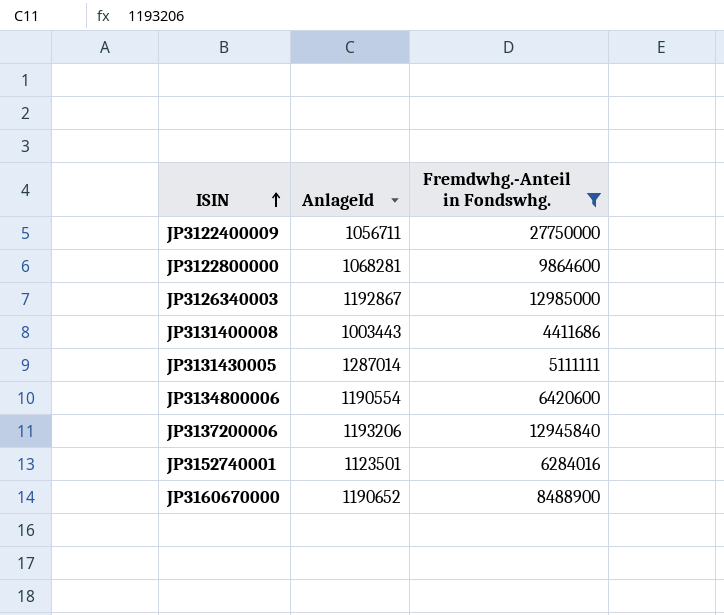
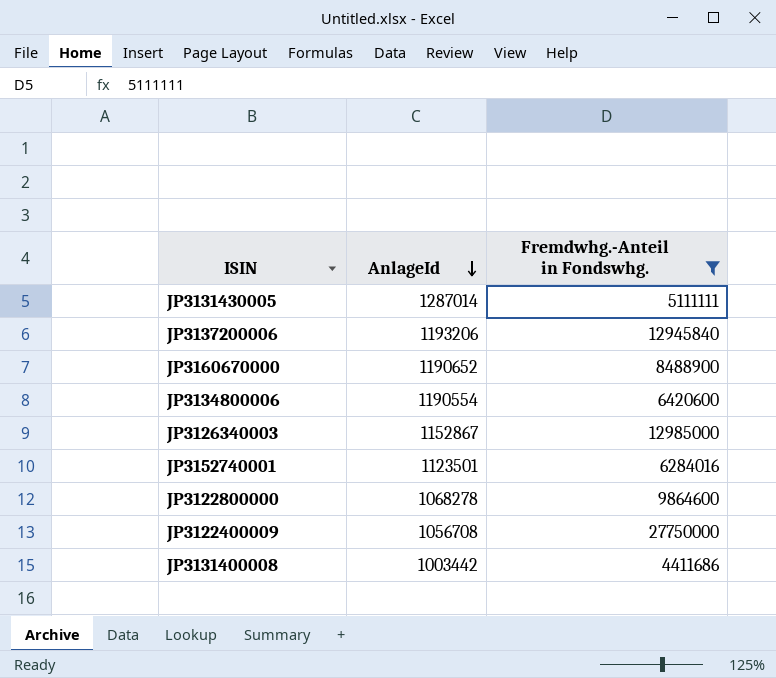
row order: ISIN ascending -> AnlageId descending
JP3126340003 | AnlageId: 1192867 -> 1152867
JP3122800000 | AnlageId: 1068281 -> 1068278
JP3122400009 | AnlageId: 1056711 -> 1056708
JP3131400008 | AnlageId: 1003443 -> 1003442

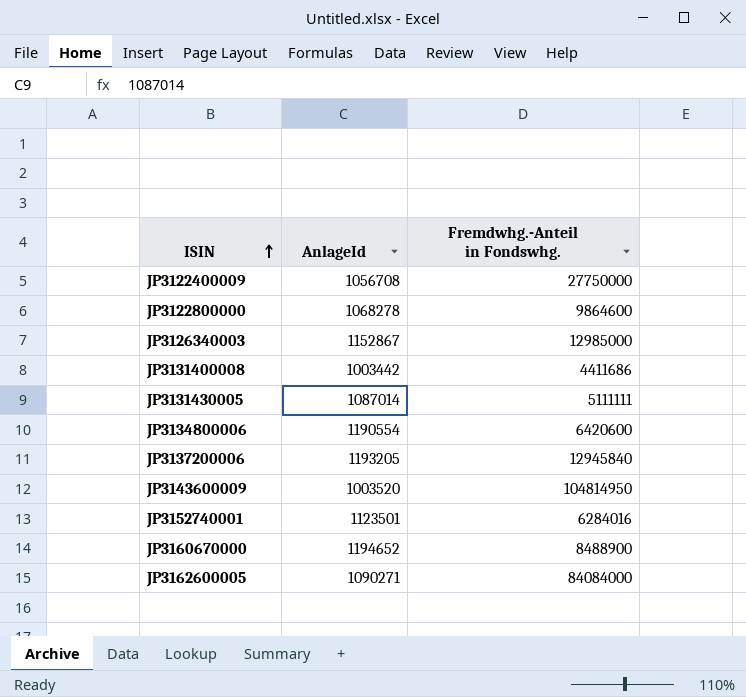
filter: Fremdwhg.-Anteil in Fondswhg. <= 27750000 -> none
row order: AnlageId descending -> ISIN ascending
JP3131430005 | AnlageId: 1287014 -> 1087014
JP3137200006 | AnlageId: 1193206 -> 1193205
JP3160670000 | AnlageId: 1190652 -> 1194652

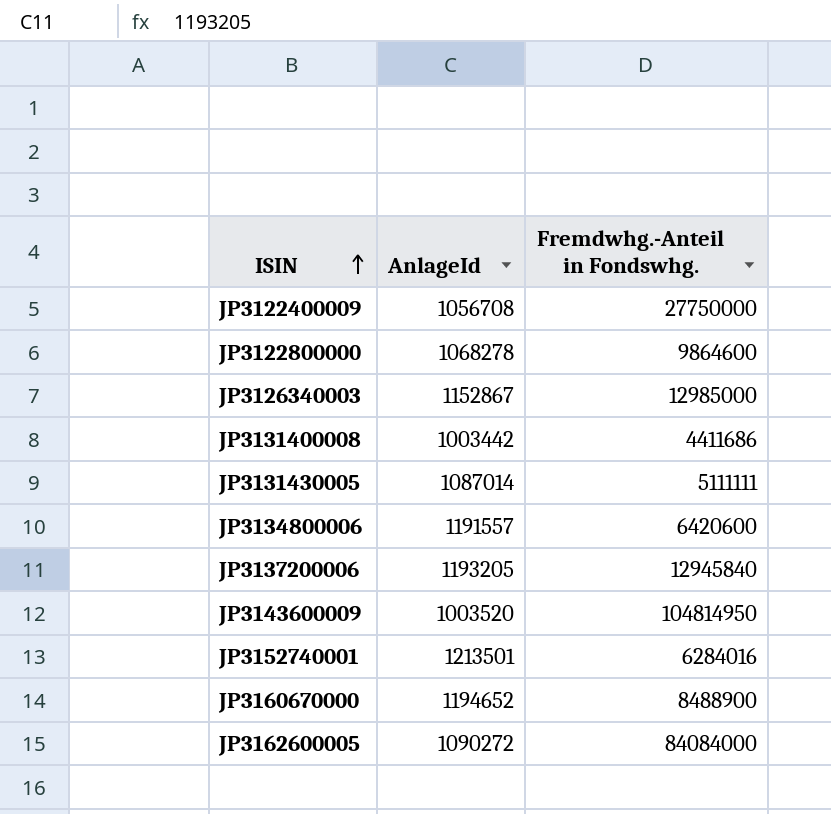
JP3134800006 | AnlageId: 1190554 -> 1191557
JP3152740001 | AnlageId: 1123501 -> 1213501
JP3162600005 | AnlageId: 1090271 -> 1090272

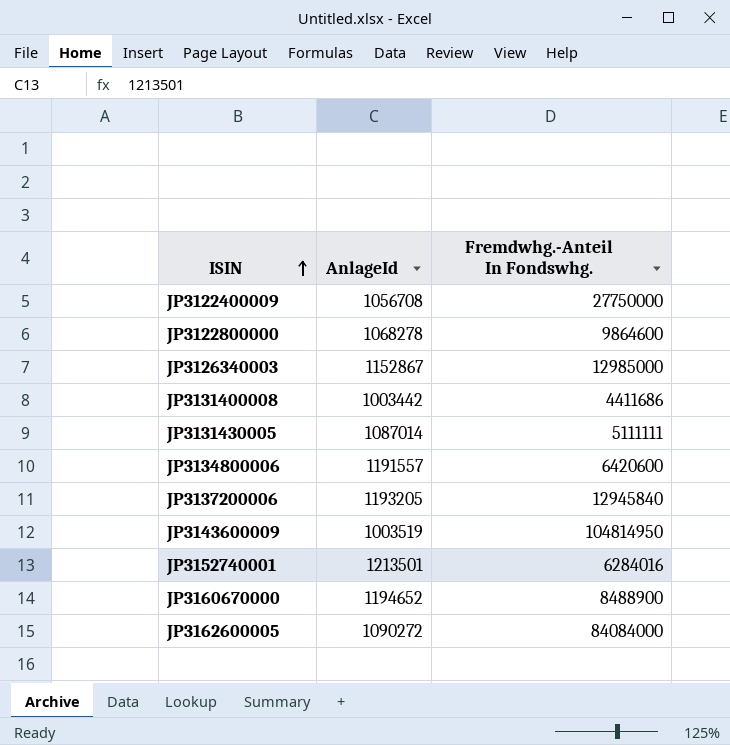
column name: Fremdwhg.-Anteil in Fondswhg. -> Fremdwhg.-Anteil In Fondswhg.
JP3143600009 | AnlageId: 1003520 -> 1003519

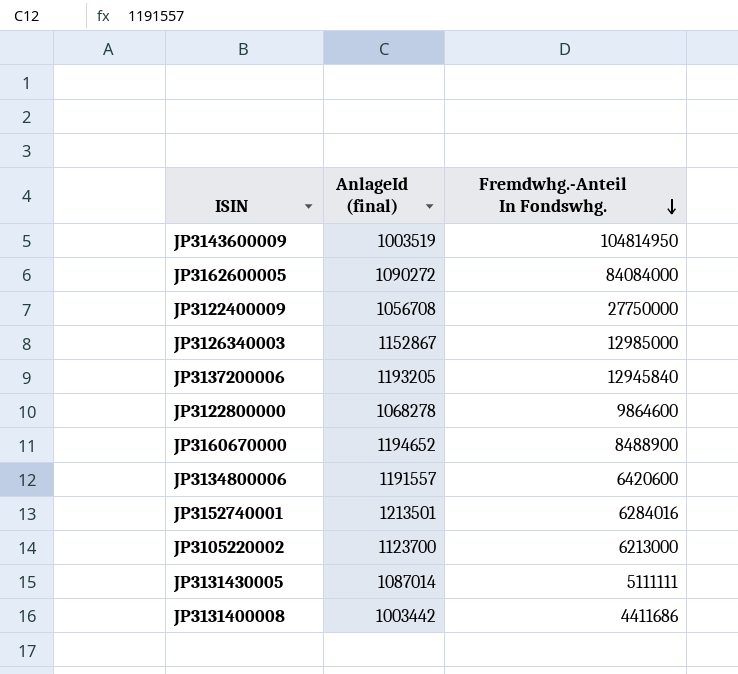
row order: ISIN ascending -> Fremdwhg.-Anteil In Fondswhg. descending
column name: AnlageId -> AnlageId (final)
row JP3105220002: none -> 1123700 | 6213000

